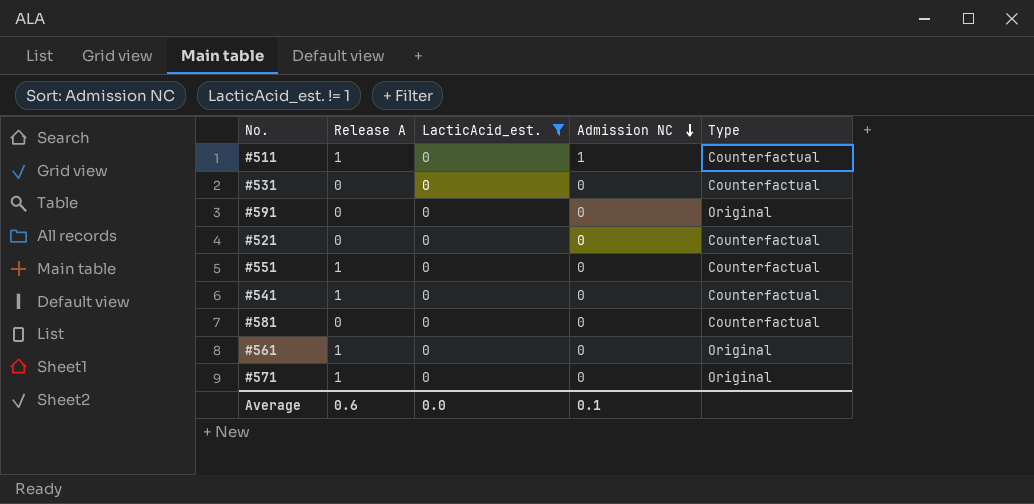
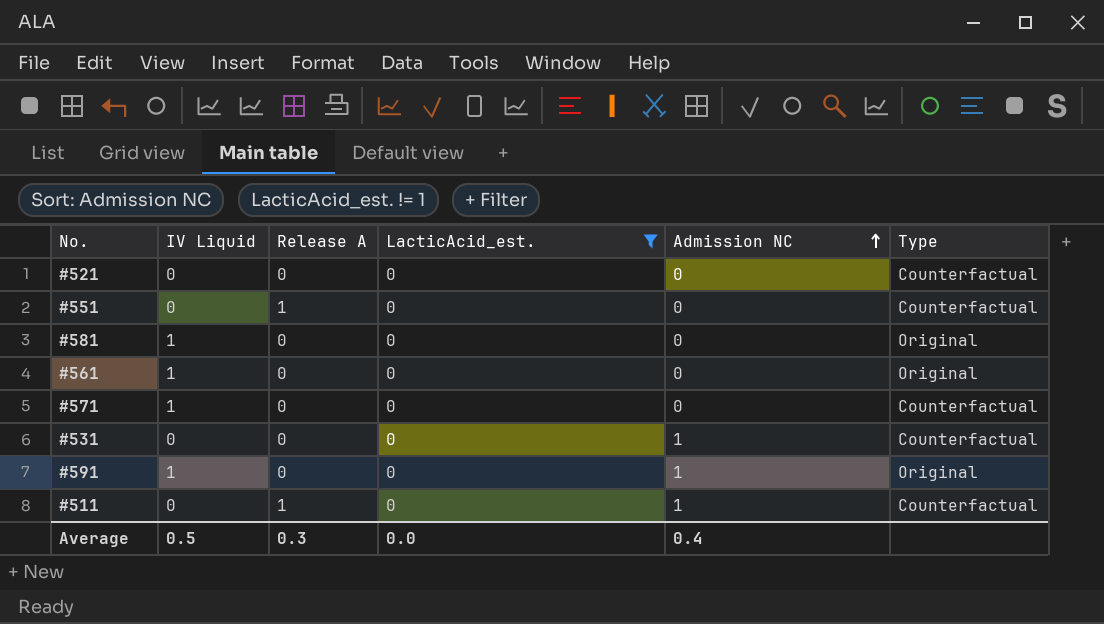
row order: Admission NC descending -> Admission NC ascending
column IV Liquid | position: none -> 2
row #541: 1 | 0 | 0 | Counterfactual -> none
#581 | Type: Counterfactual -> Original
#561 | Release A: 1 -> 0
#571 | Release A: 1 -> 0
#571 | Type: Original -> Counterfactual
#531 | Admission NC: 0 -> 1
#591 | Admission NC: 0 -> 1
Average | Release A: 0.6 -> 0.3
Average | Admission NC: 0.1 -> 0.4

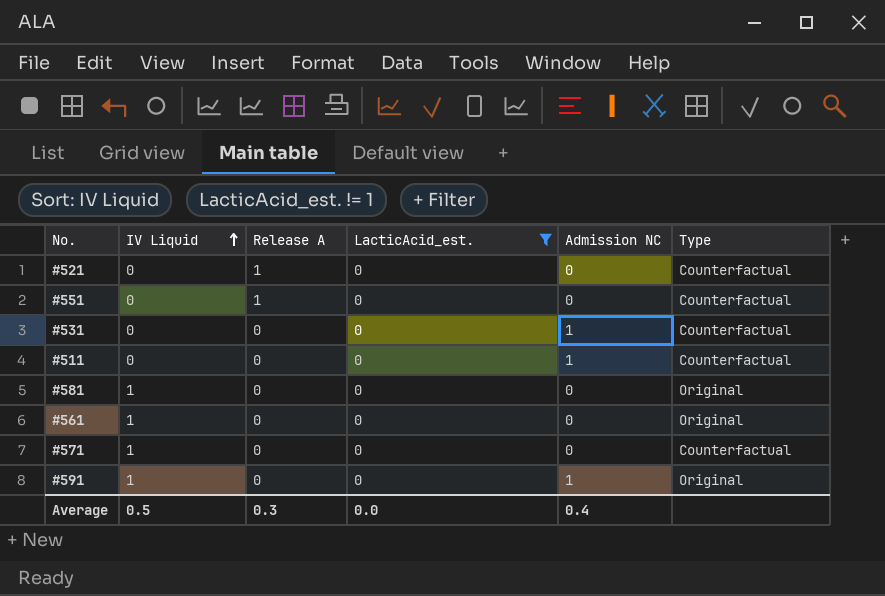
row order: Admission NC ascending -> IV Liquid ascending
#521 | Release A: 0 -> 1
#511 | Release A: 1 -> 0

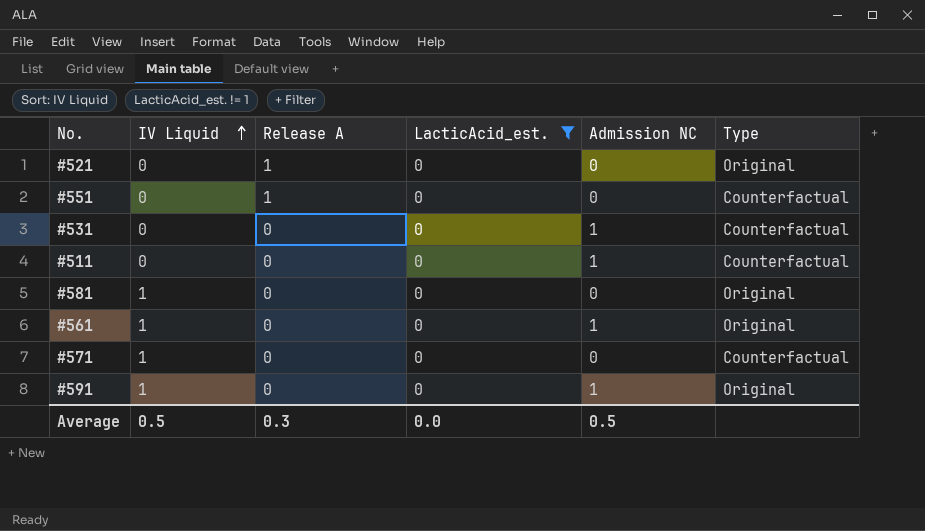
#521 | Type: Counterfactual -> Original
#561 | Admission NC: 0 -> 1
Average | Admission NC: 0.4 -> 0.5

